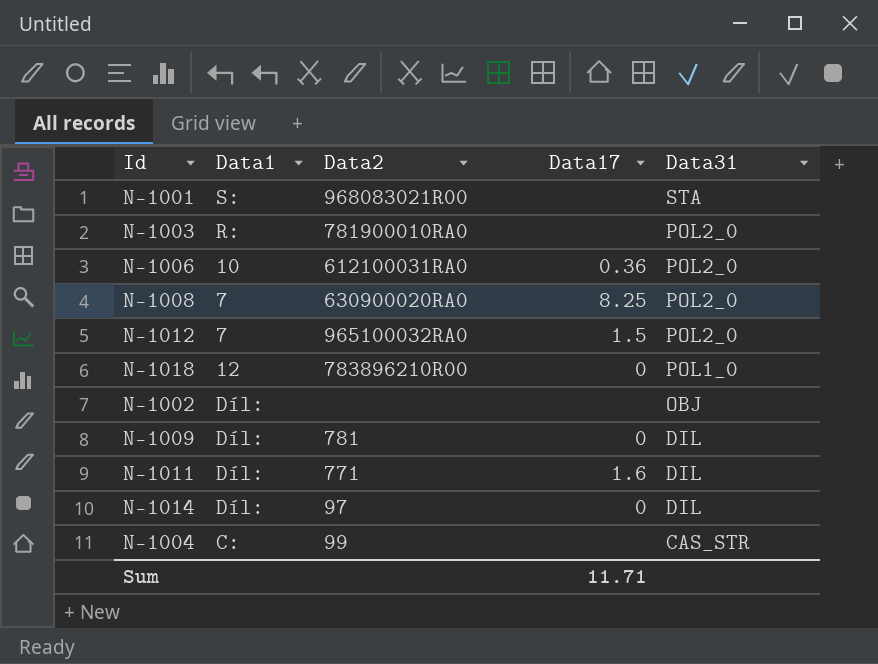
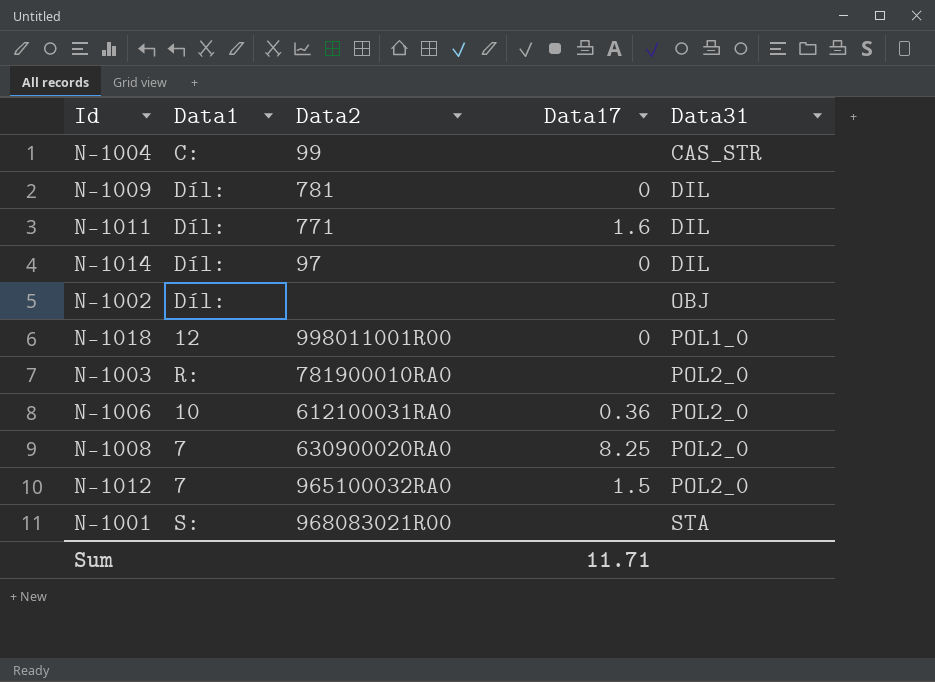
row order: Data31 descending -> Data31 ascending
N-1018 | Data2: 783896210R00 -> 998011001R00

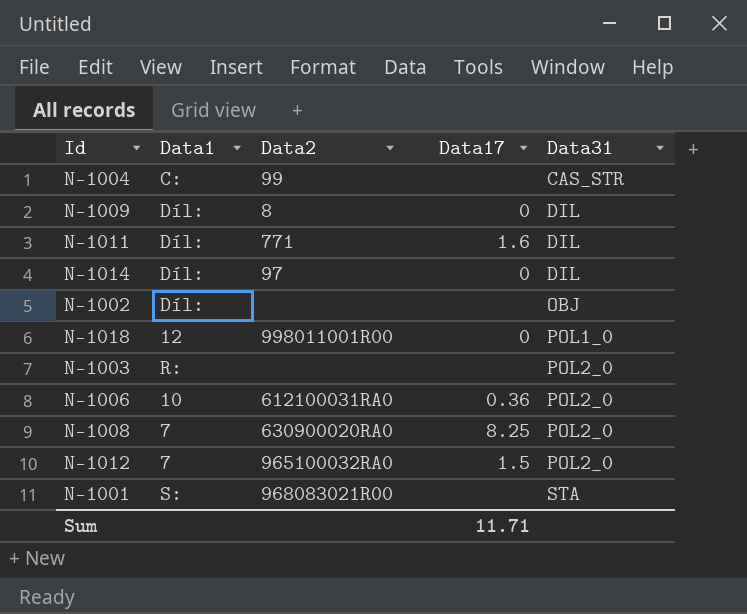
N-1009 | Data2: 781 -> 8
N-1003 | Data2: 781900010RA0 -> none

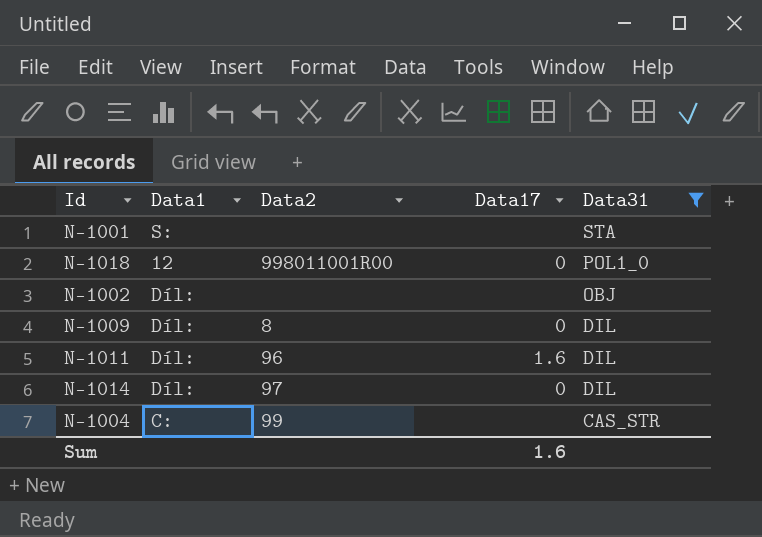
filter: none -> Data31 != POL2_0
row order: Data31 ascending -> Data31 descending
N-1001 | Data2: 968083021R00 -> none
N-1011 | Data2: 771 -> 96
Sum | Data17: 11.71 -> 1.6

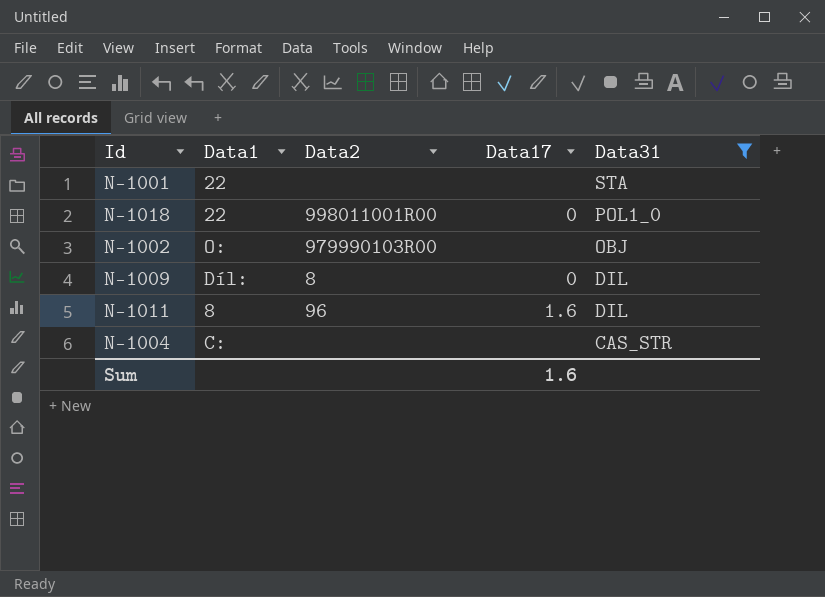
row N-1014: Díl: | 97 | 0 | DIL -> none
N-1001 | Data1: S: -> 22
N-1018 | Data1: 12 -> 22
N-1002 | Data1: Díl: -> O:
N-1002 | Data2: none -> 979990103R00
N-1011 | Data1: Díl: -> 8
N-1004 | Data2: 99 -> none

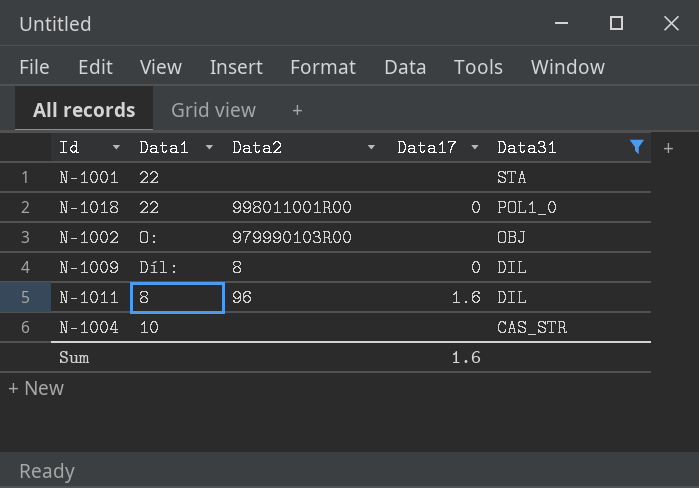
N-1004 | Data1: C: -> 10

